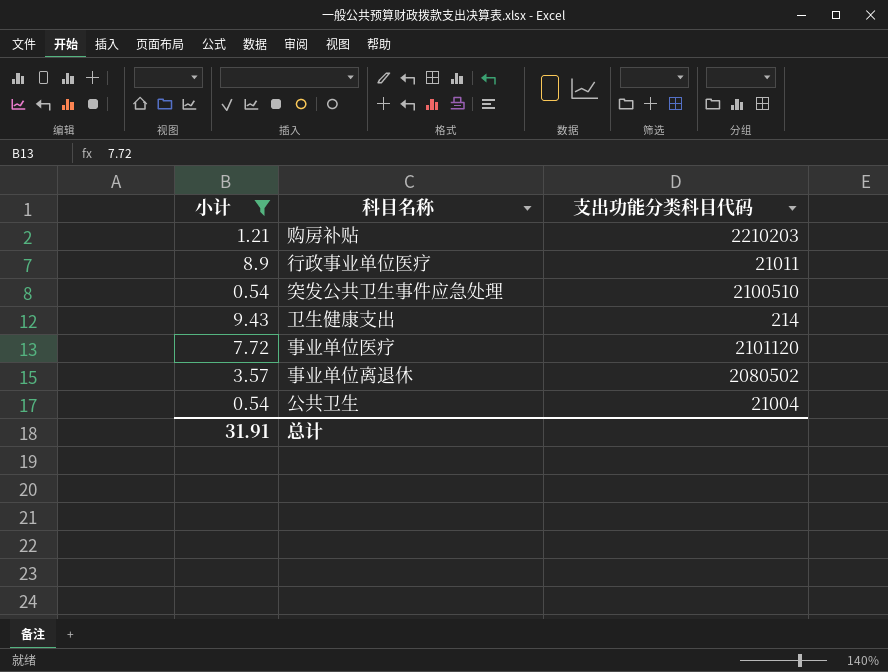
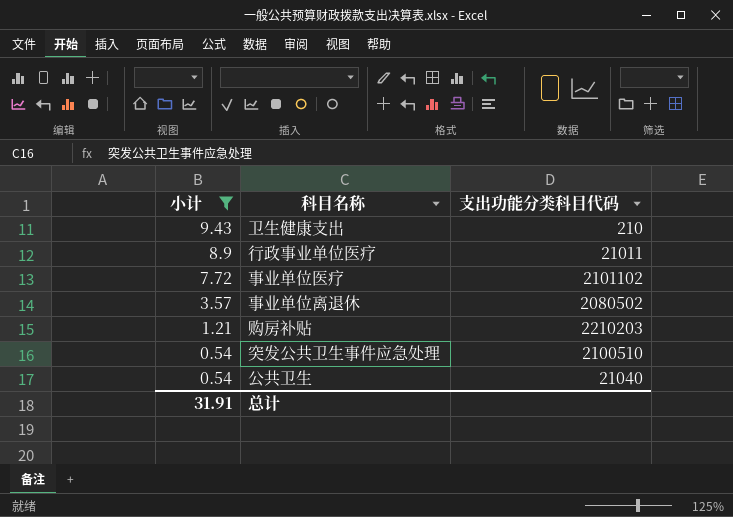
row order: none -> 小计 descending
卫生健康支出 | 支出功能分类科目代码: 214 -> 210
事业单位医疗 | 支出功能分类科目代码: 2101120 -> 2101102
公共卫生 | 支出功能分类科目代码: 21004 -> 21040

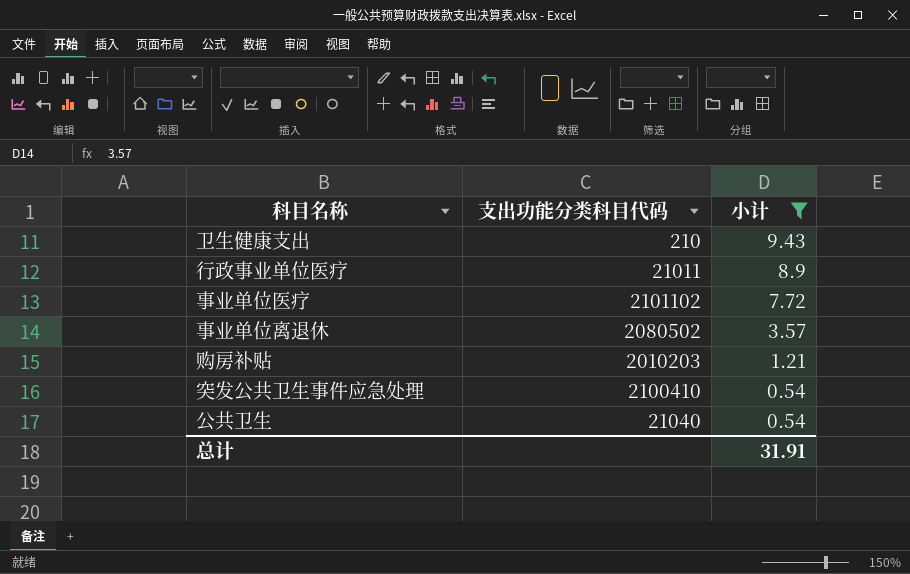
column 小计 | position: 1 -> 3
购房补贴 | 支出功能分类科目代码: 2210203 -> 2010203
突发公共卫生事件应急处理 | 支出功能分类科目代码: 2100510 -> 2100410

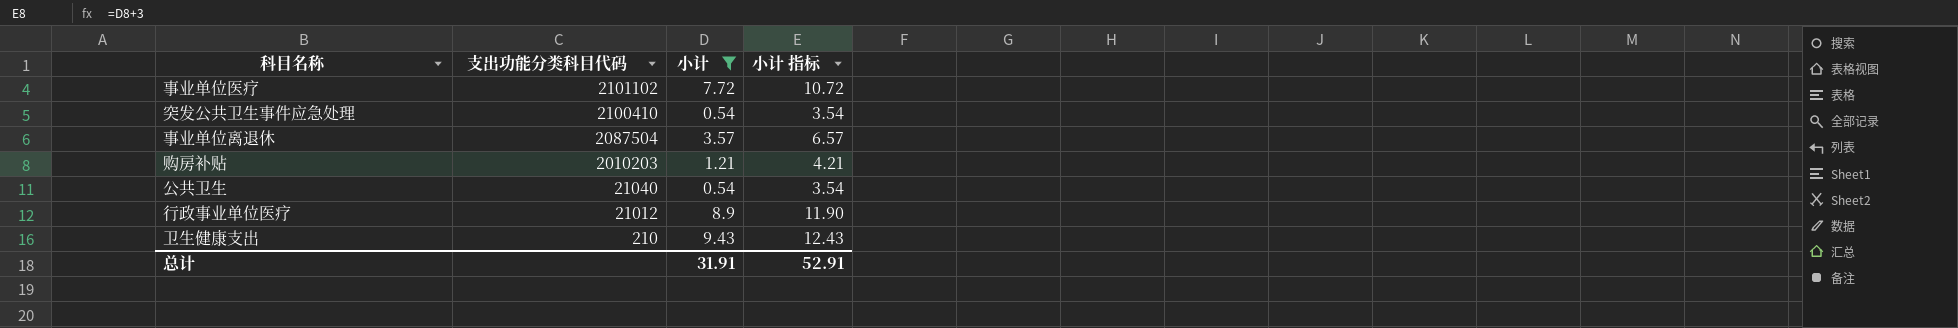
row order: 小计 descending -> 支出功能分类科目代码 descending
column 小计 指标 | formula: none -> [小计] + 3
事业单位离退休 | 支出功能分类科目代码: 2080502 -> 2087504
行政事业单位医疗 | 支出功能分类科目代码: 21011 -> 21012

